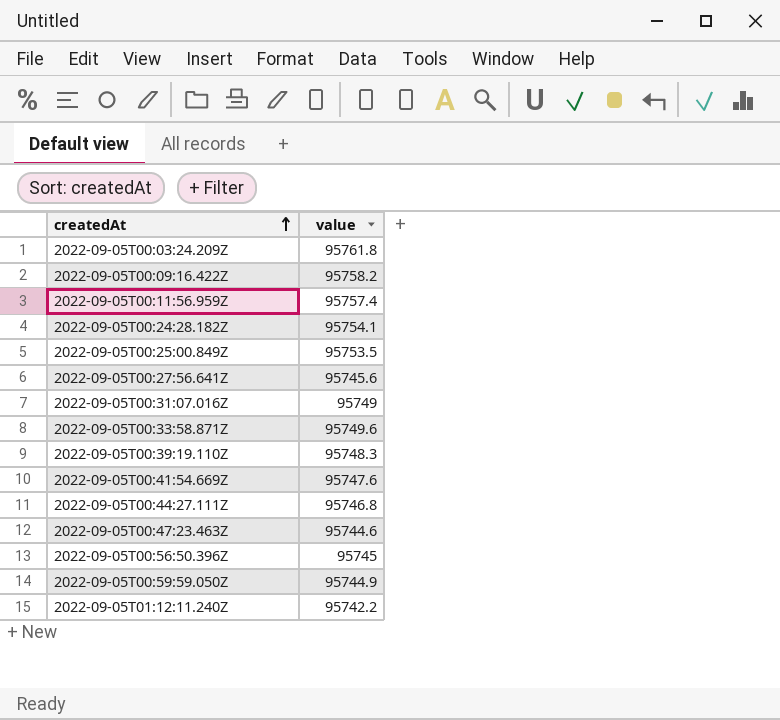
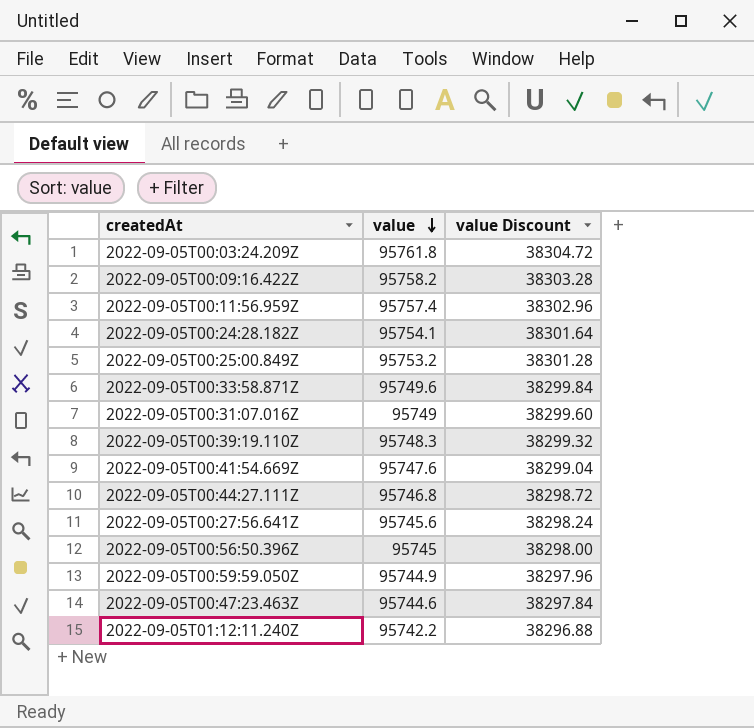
row order: createdAt ascending -> value descending
column value Discount | formula: none -> [value] * 0.4
2022-09-05T00:25:00.849Z | value: 95753.5 -> 95753.2

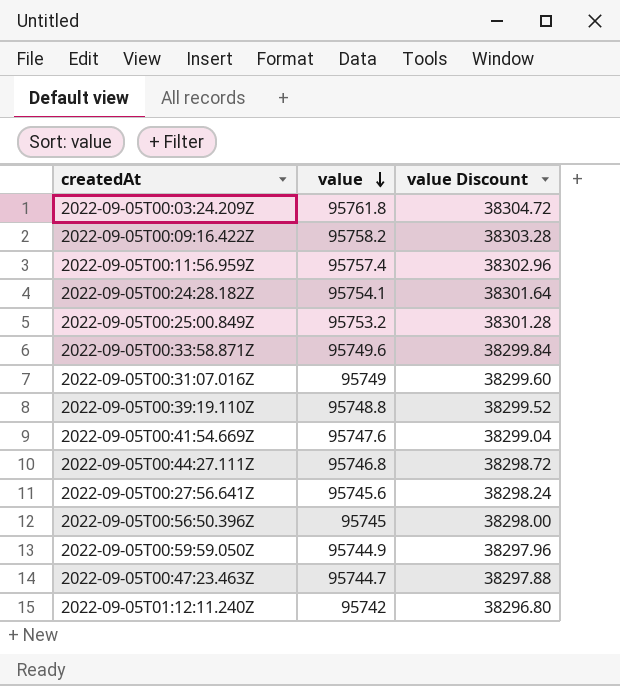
2022-09-05T00:39:19.110Z | value: 95748.3 -> 95748.8
2022-09-05T00:39:19.110Z | value Discount: 38299.32 -> 38299.52
2022-09-05T00:47:23.463Z | value: 95744.6 -> 95744.7
2022-09-05T00:47:23.463Z | value Discount: 38297.84 -> 38297.88
2022-09-05T01:12:11.240Z | value: 95742.2 -> 95742
2022-09-05T01:12:11.240Z | value Discount: 38296.88 -> 38296.80

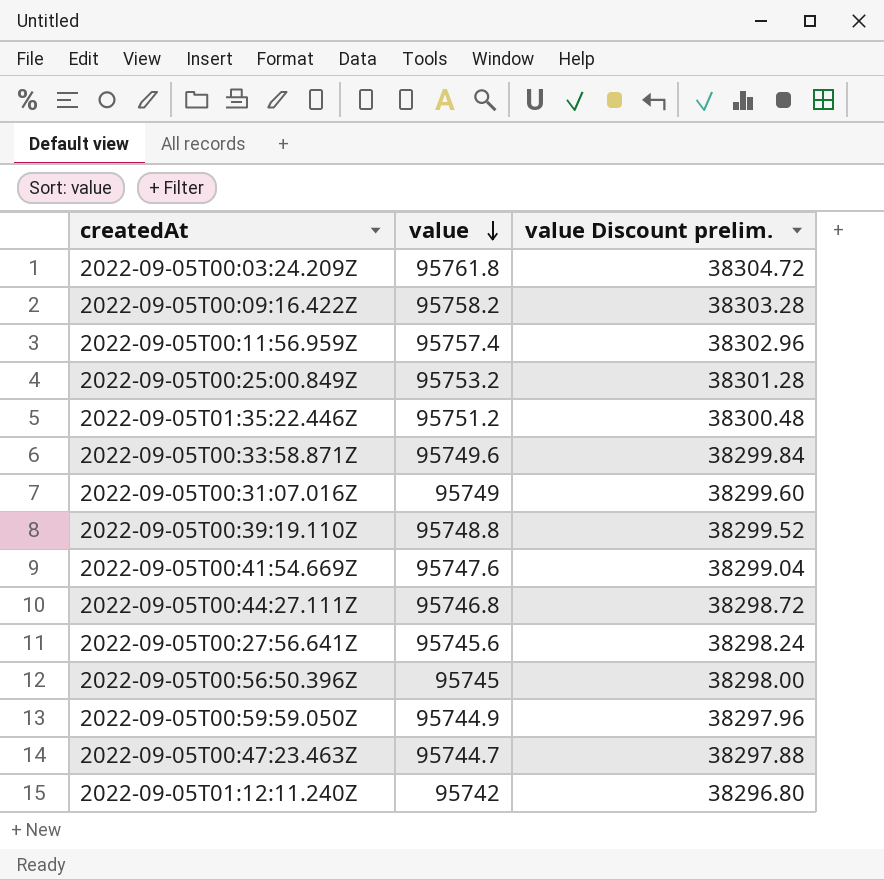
column name: value Discount -> value Discount prelim.
row 2022-09-05T00:24:28.182Z: 95754.1 | 38301.64 -> none
row 2022-09-05T01:35:22.446Z: none -> 95751.2 | 38300.48

